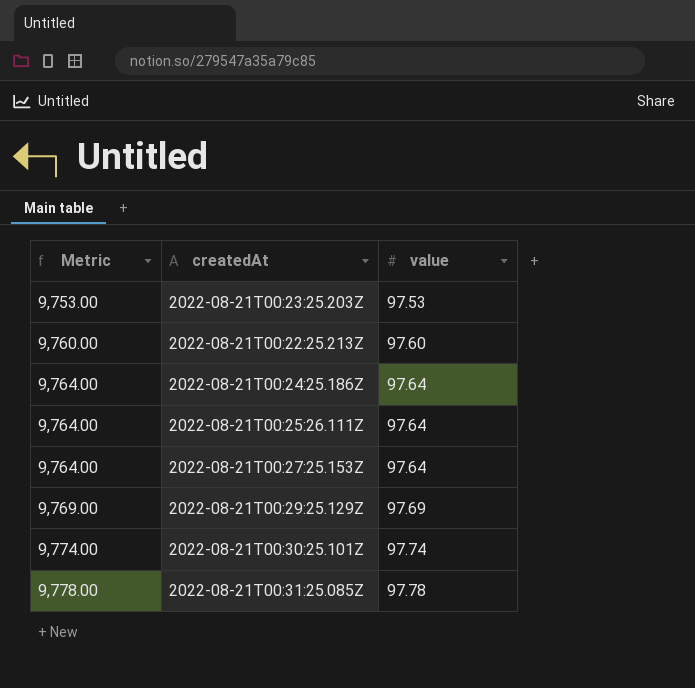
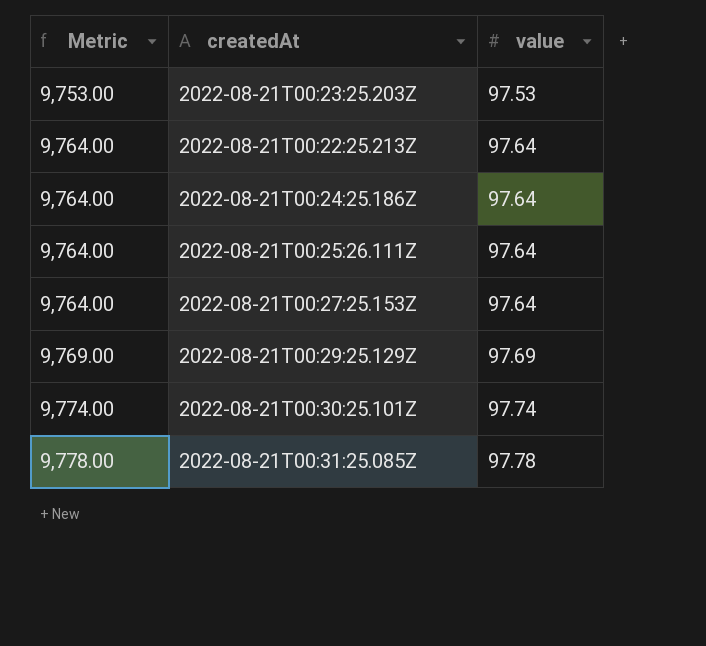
2022-08-21T00:22:25.213Z | Metric: 9,760.00 -> 9,764.00
2022-08-21T00:22:25.213Z | value: 97.60 -> 97.64

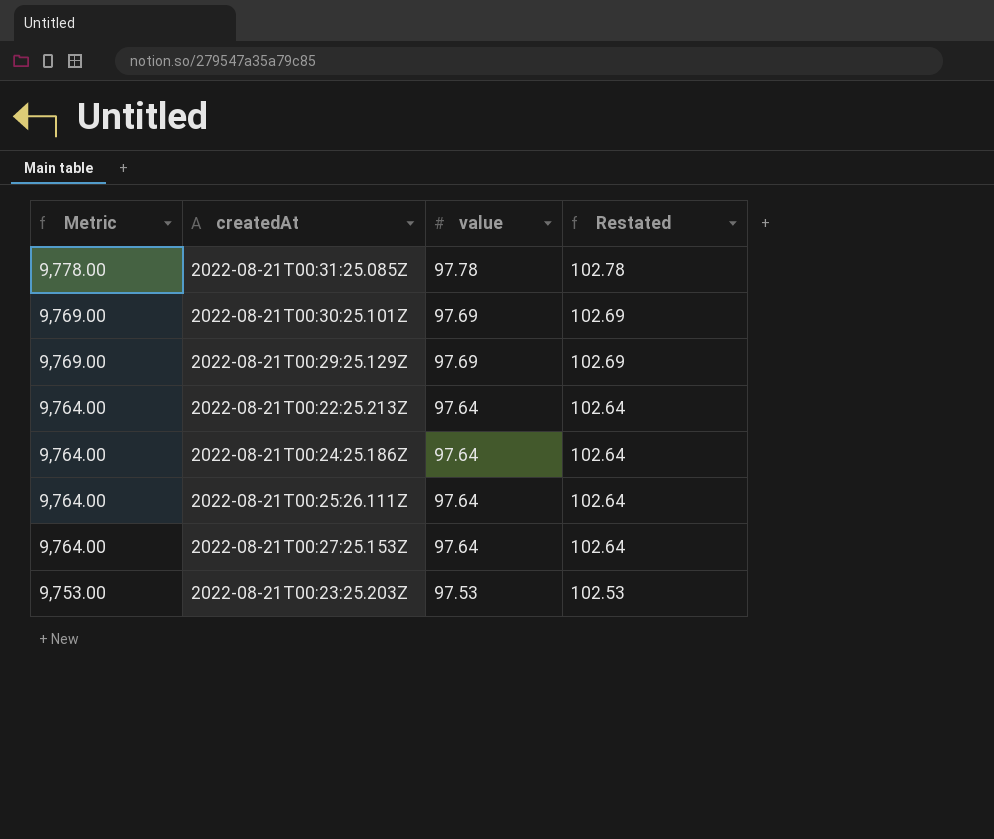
row order: Metric ascending -> Metric descending
column Restated | formula: none -> [value] + 5
2022-08-21T00:30:25.101Z | Metric: 9,774.00 -> 9,769.00
2022-08-21T00:30:25.101Z | value: 97.74 -> 97.69

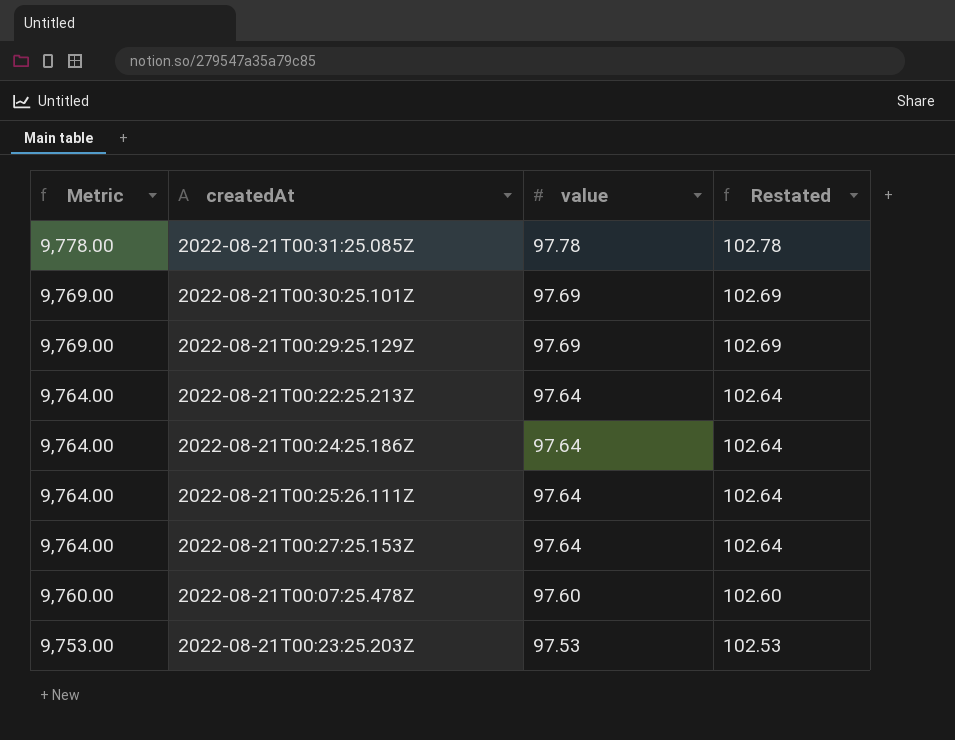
row 2022-08-21T00:07:25.478Z: none -> 9,760.00 | 97.60 | 102.60

